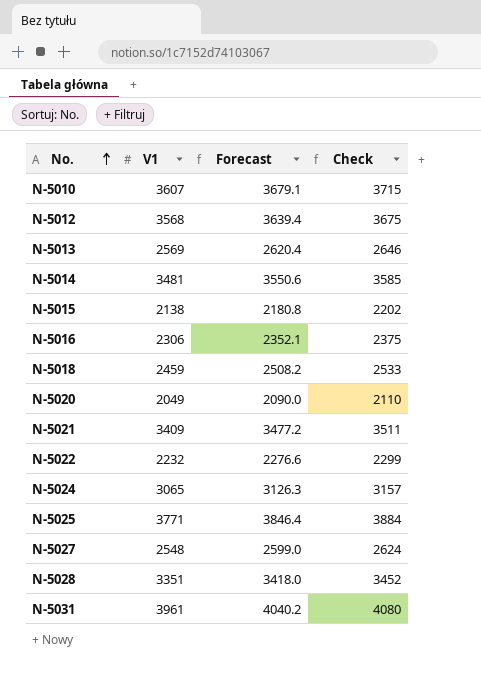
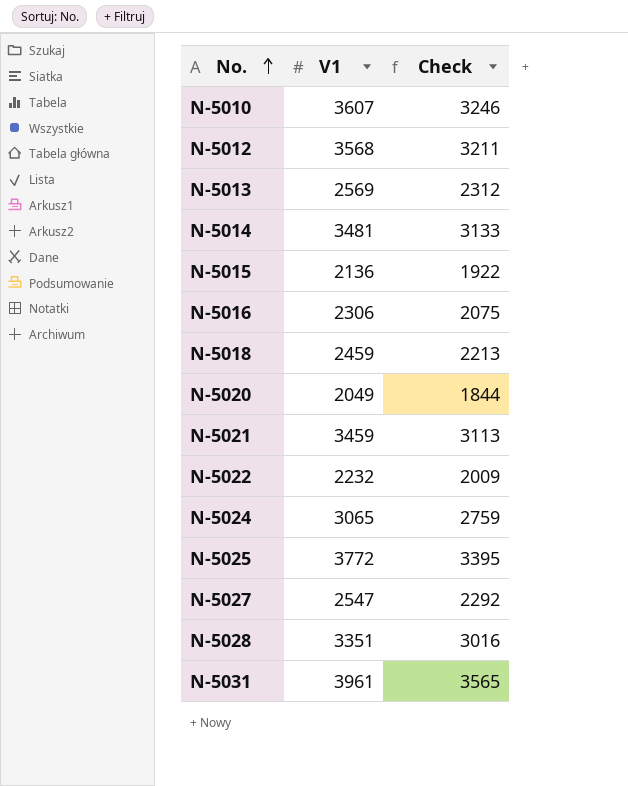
column Forecast | formula: [V1] * 1.02 -> none
column Check | formula: [V1] * 1.03 -> [V1] * 0.9
N-5015 | V1: 2138 -> 2136
N-5021 | V1: 3409 -> 3459
N-5025 | V1: 3771 -> 3772
N-5027 | V1: 2548 -> 2547

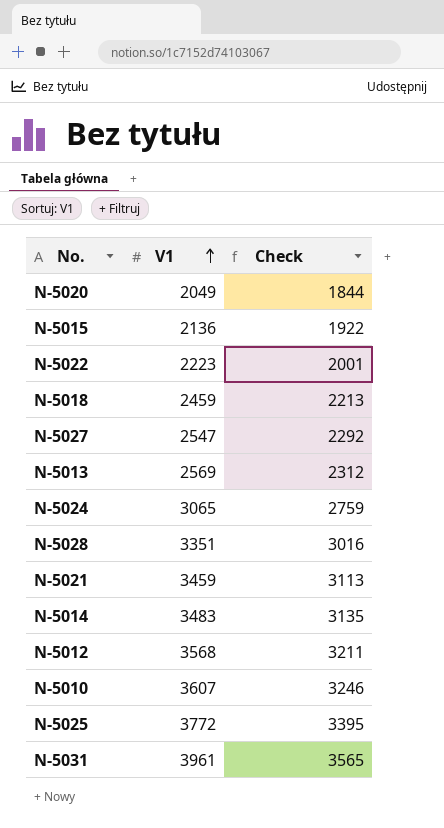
row order: No. ascending -> V1 ascending
row N-5016: 2306 | 2075 -> none
N-5022 | V1: 2232 -> 2223
N-5022 | Check: 2009 -> 2001
N-5014 | V1: 3481 -> 3483
N-5014 | Check: 3133 -> 3135

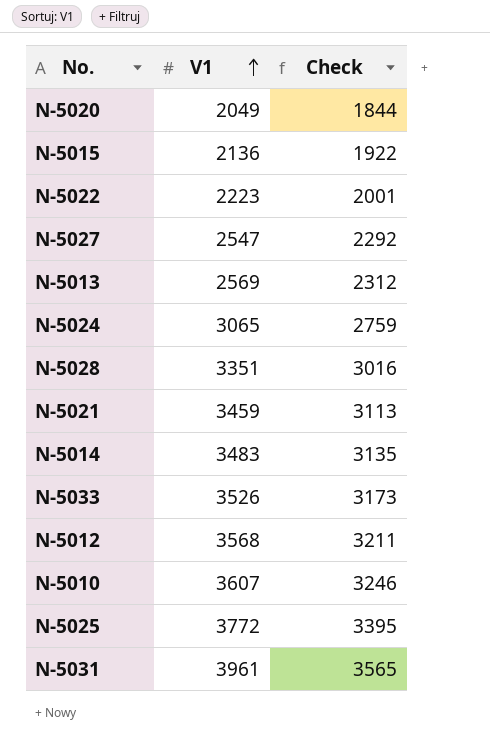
row N-5018: 2459 | 2213 -> none
row N-5033: none -> 3526 | 3173

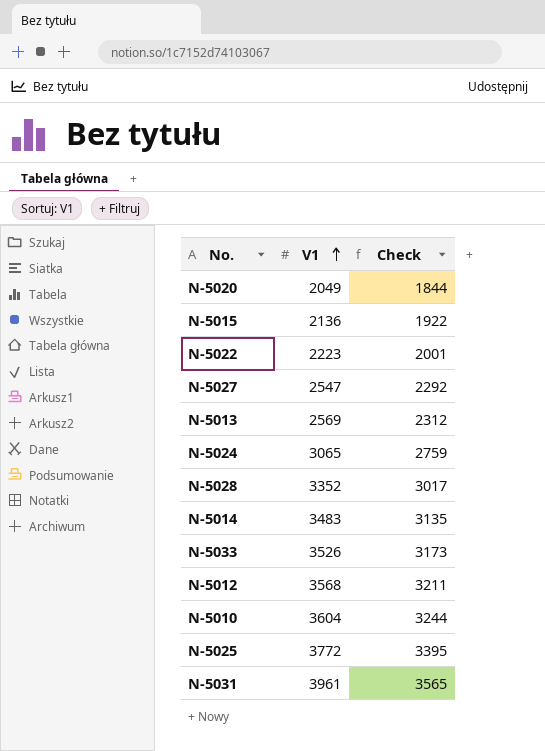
row N-5021: 3459 | 3113 -> none
N-5028 | V1: 3351 -> 3352
N-5028 | Check: 3016 -> 3017
N-5010 | V1: 3607 -> 3604
N-5010 | Check: 3246 -> 3244

